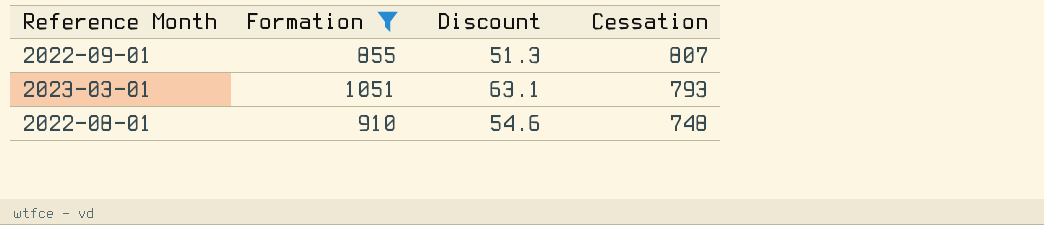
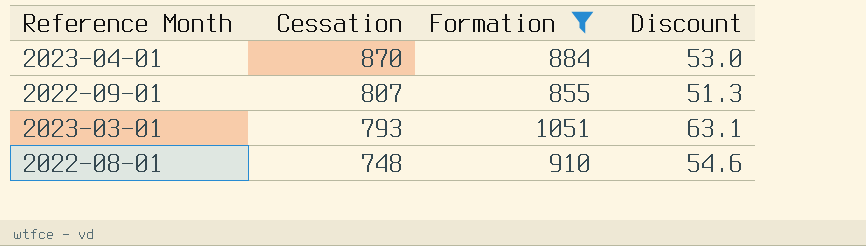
column Cessation | position: 4 -> 2
row 2023-04-01: none -> 870 | 884 | 53.0

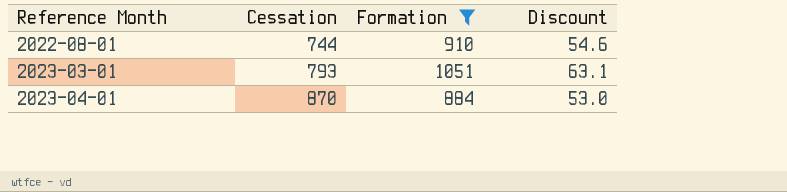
row order: Cessation descending -> Reference Month ascending
row 2022-09-01: 807 | 855 | 51.3 -> none
2022-08-01 | Cessation: 748 -> 744

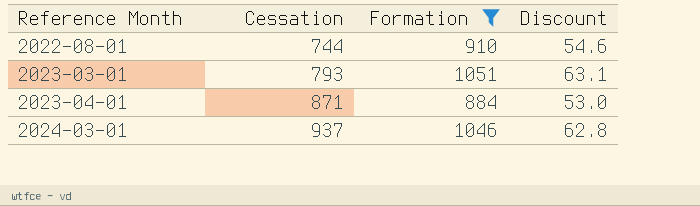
2023-04-01 | Cessation: 870 -> 871
row 2024-03-01: none -> 937 | 1046 | 62.8

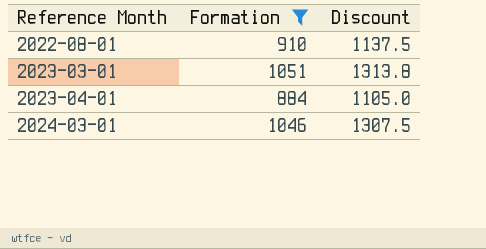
column Cessation | position: 2 -> none
column Discount | formula: [Formation] * 0.06 -> [Formation] * 1.25

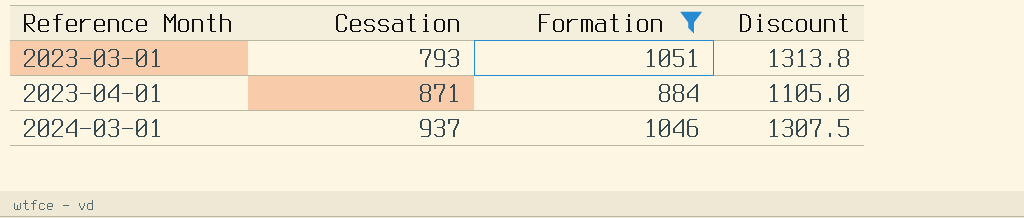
column Cessation | position: none -> 2
row 2022-08-01: 910 | 1137.5 -> none

